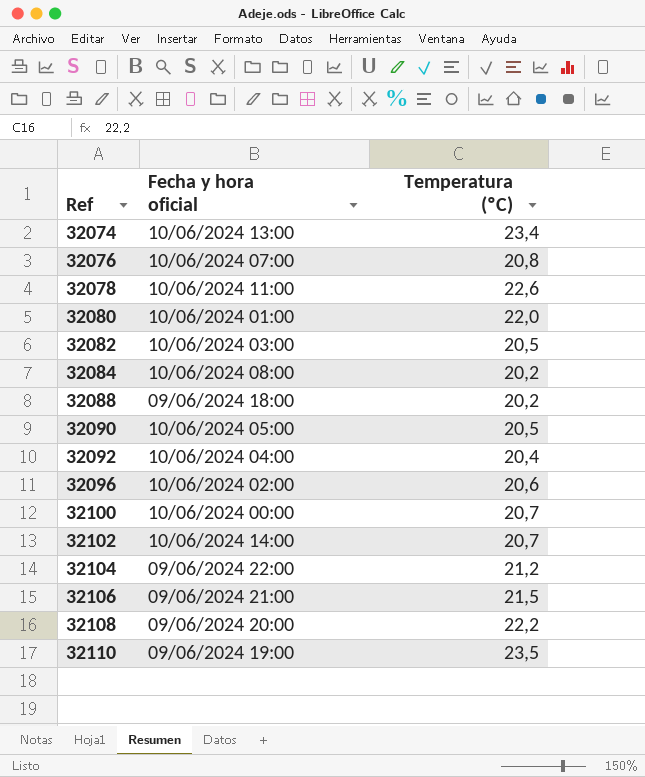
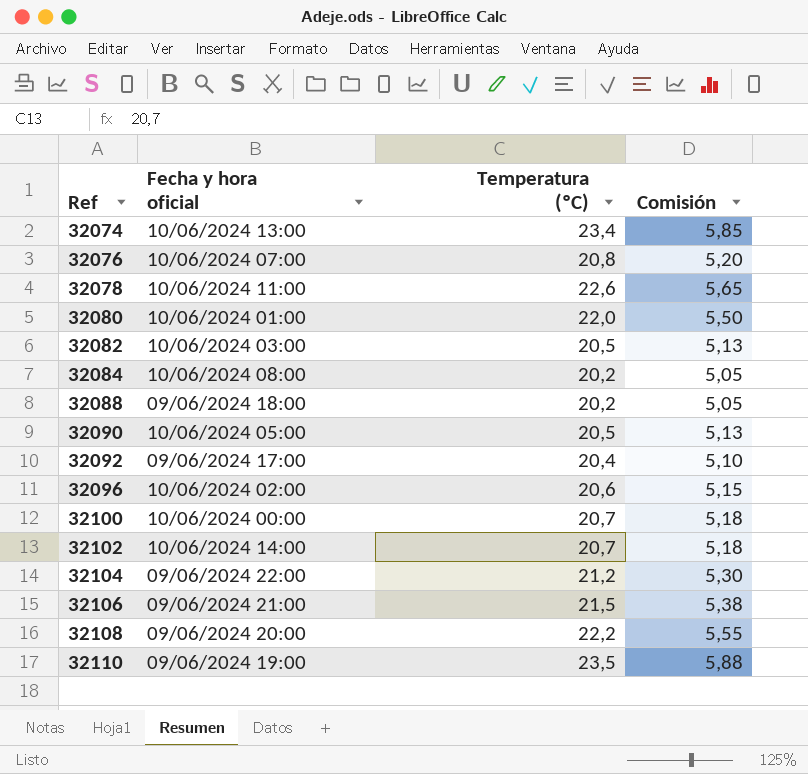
column Comisión | formula: none -> [Temperatura (ºC)] * 0,25
32092 | Fecha y hora oficial: 10/06/2024 04:00 -> 09/06/2024 17:00

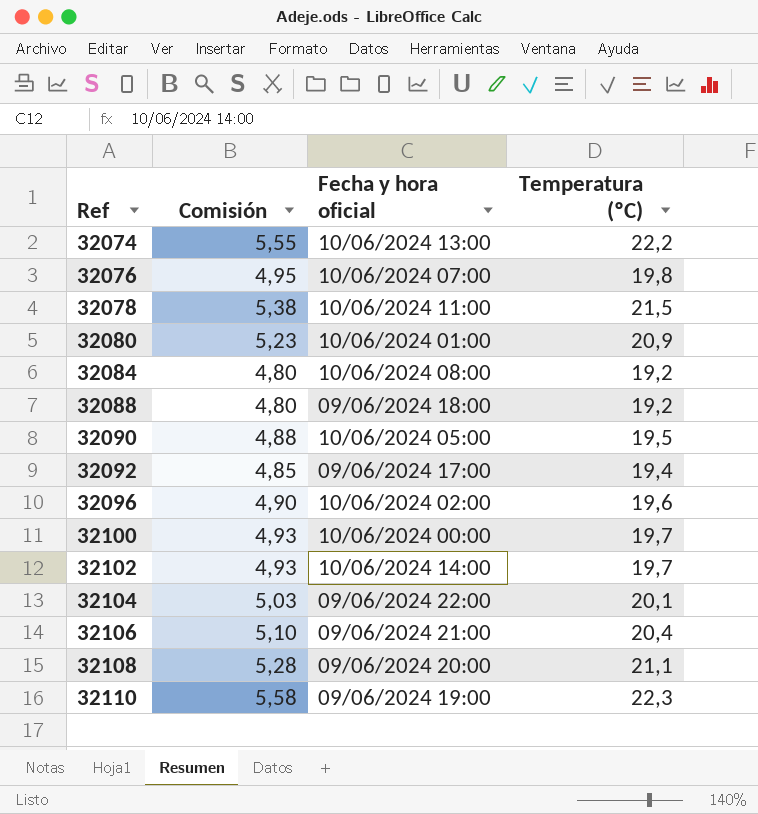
column Comisión | position: 4 -> 2
row 32082: 10/06/2024 03:00 | 20,5 | 5,13 -> none
32074 | Comisión: 5,85 -> 5,55
32074 | Temperatura (ºC): 23,4 -> 22,2
32076 | Comisión: 5,20 -> 4,95
32076 | Temperatura (ºC): 20,8 -> 19,8
32078 | Comisión: 5,65 -> 5,38
32078 | Temperatura (ºC): 22,6 -> 21,5
32080 | Comisión: 5,50 -> 5,23
32080 | Temperatura (ºC): 22,0 -> 20,9
32084 | Comisión: 5,05 -> 4,80
32084 | Temperatura (ºC): 20,2 -> 19,2
32088 | Comisión: 5,05 -> 4,80
32088 | Temperatura (ºC): 20,2 -> 19,2
32090 | Comisión: 5,13 -> 4,88
32090 | Temperatura (ºC): 20,5 -> 19,5
32092 | Comisión: 5,10 -> 4,85
32092 | Temperatura (ºC): 20,4 -> 19,4
32096 | Comisión: 5,15 -> 4,90
32096 | Temperatura (ºC): 20,6 -> 19,6
32100 | Comisión: 5,18 -> 4,93
32100 | Temperatura (ºC): 20,7 -> 19,7
32102 | Comisión: 5,18 -> 4,93
32102 | Temperatura (ºC): 20,7 -> 19,7
32104 | Comisión: 5,30 -> 5,03
32104 | Temperatura (ºC): 21,2 -> 20,1
32106 | Comisión: 5,38 -> 5,10
32106 | Temperatura (ºC): 21,5 -> 20,4
32108 | Comisión: 5,55 -> 5,28
32108 | Temperatura (ºC): 22,2 -> 21,1
32110 | Comisión: 5,88 -> 5,58
32110 | Temperatura (ºC): 23,5 -> 22,3

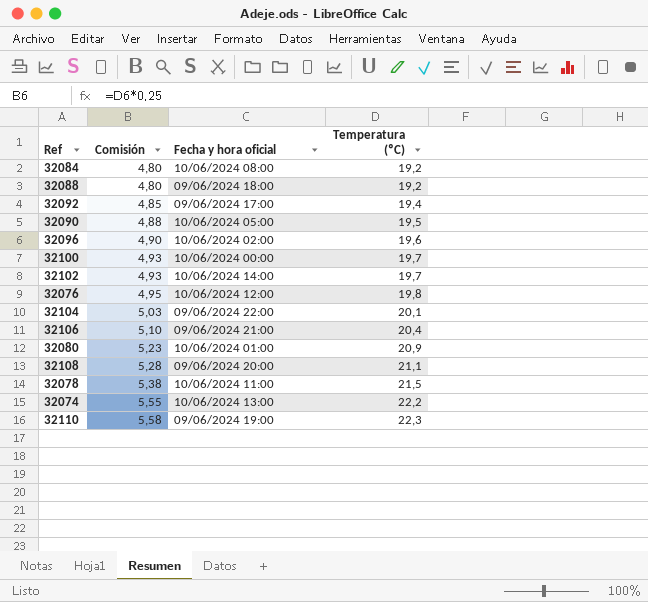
row order: Ref ascending -> Comisión ascending
32076 | Fecha y hora oficial: 10/06/2024 07:00 -> 10/06/2024 12:00

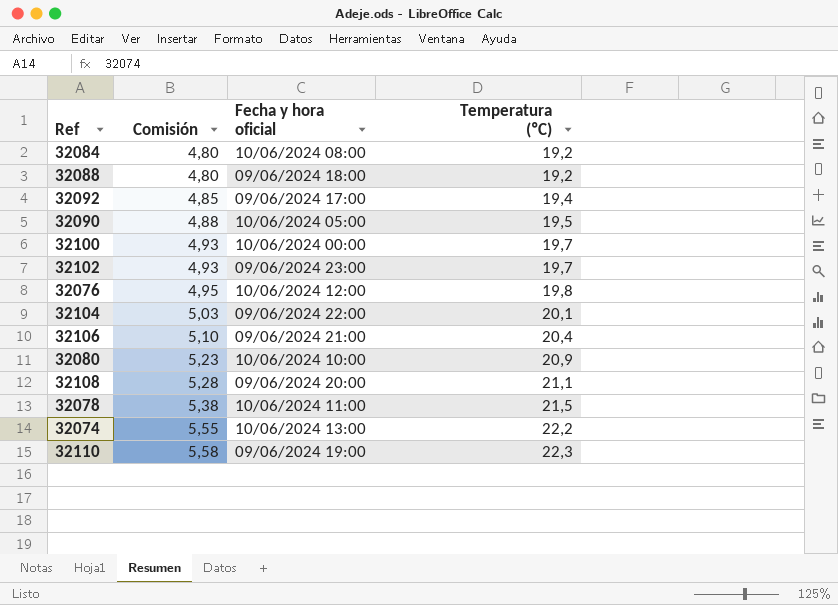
row 32096: 4,90 | 10/06/2024 02:00 | 19,6 -> none
32102 | Fecha y hora oficial: 10/06/2024 14:00 -> 09/06/2024 23:00
32080 | Fecha y hora oficial: 10/06/2024 01:00 -> 10/06/2024 10:00

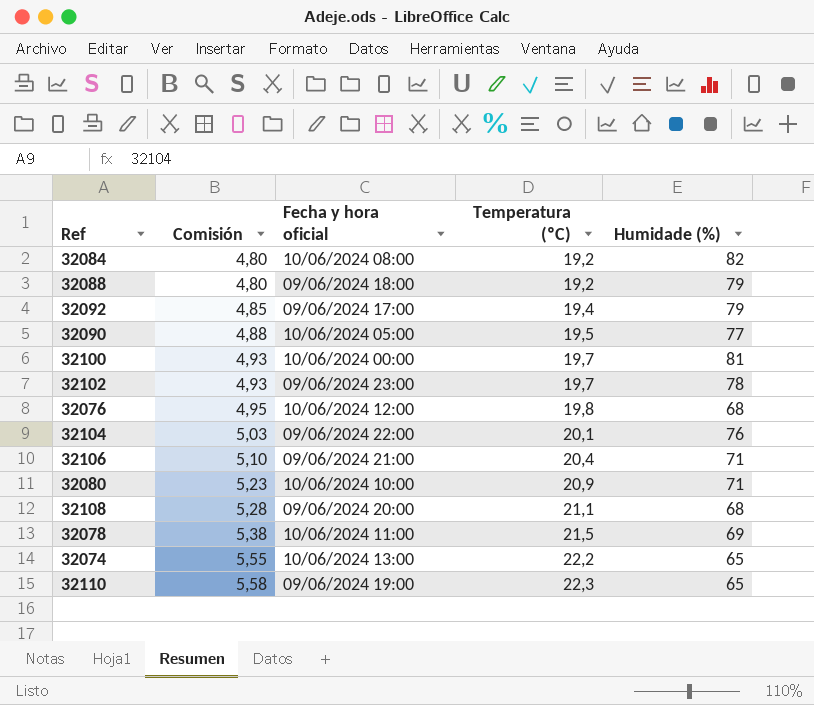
column Humidade (%) | position: none -> 5

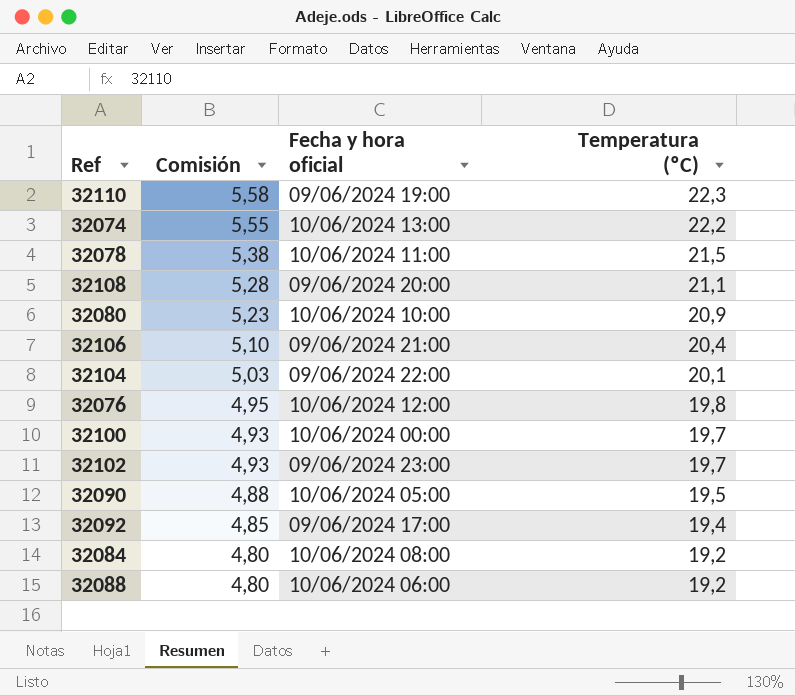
row order: Comisión ascending -> Comisión descending
column Humidade (%) | position: 5 -> none
32088 | Fecha y hora oficial: 09/06/2024 18:00 -> 10/06/2024 06:00

